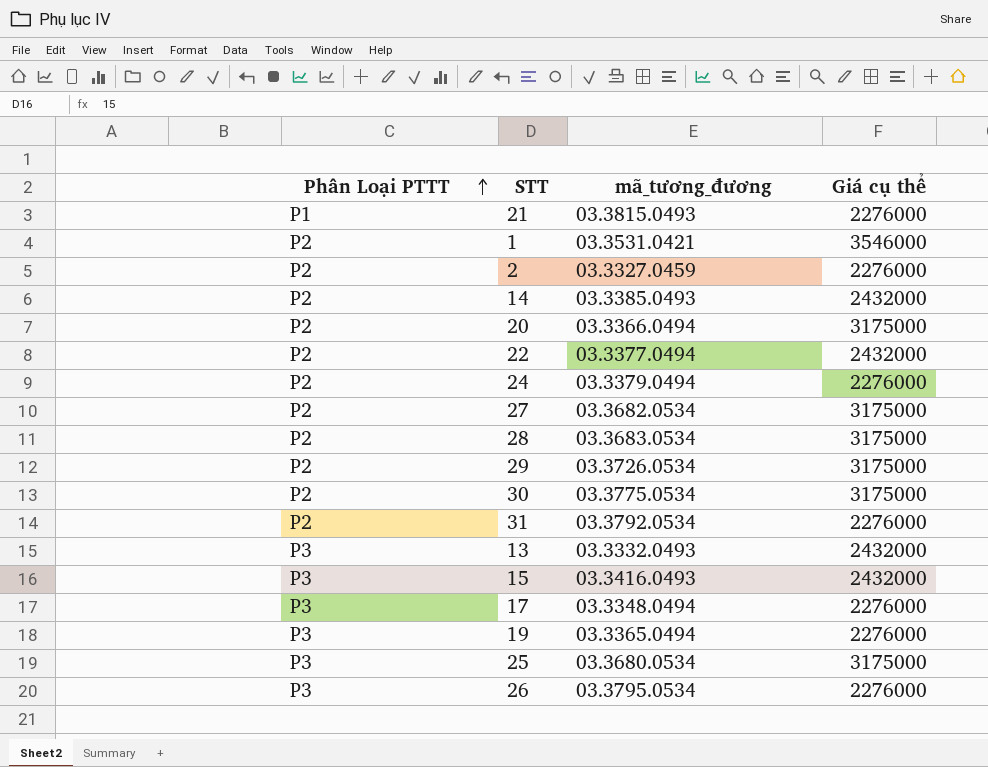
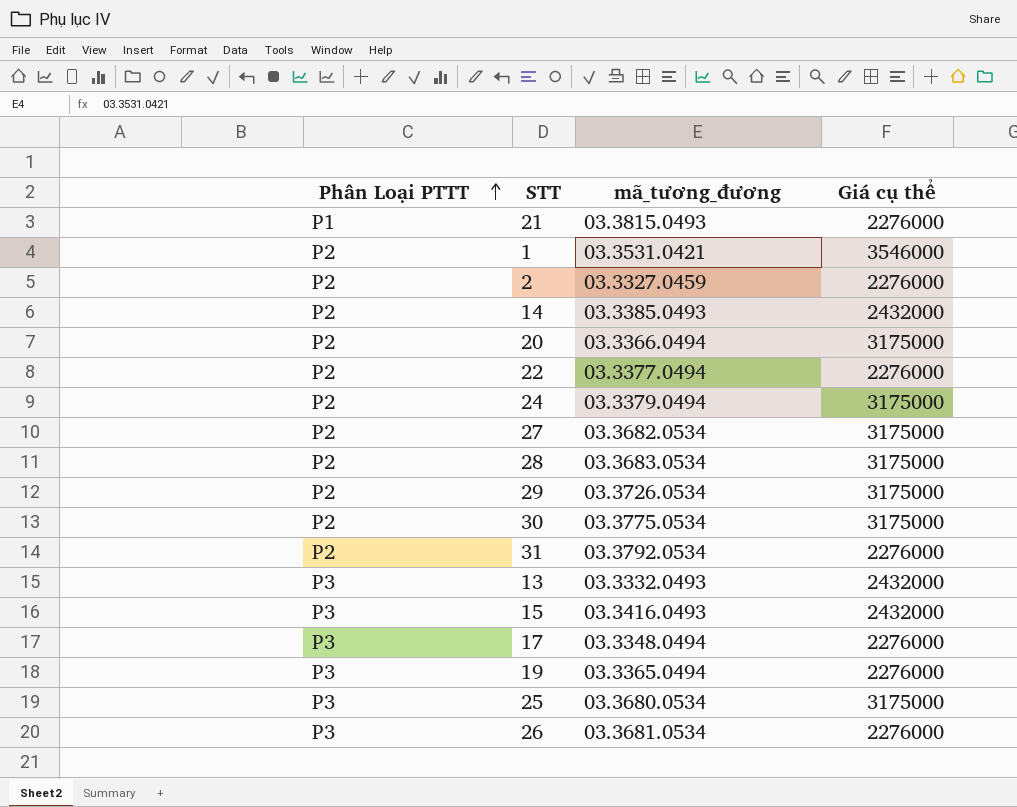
22 | Giá cụ thể: 2432000 -> 2276000
24 | Giá cụ thể: 2276000 -> 3175000
26 | mã_tương_đương: 03.3795.0534 -> 03.3681.0534

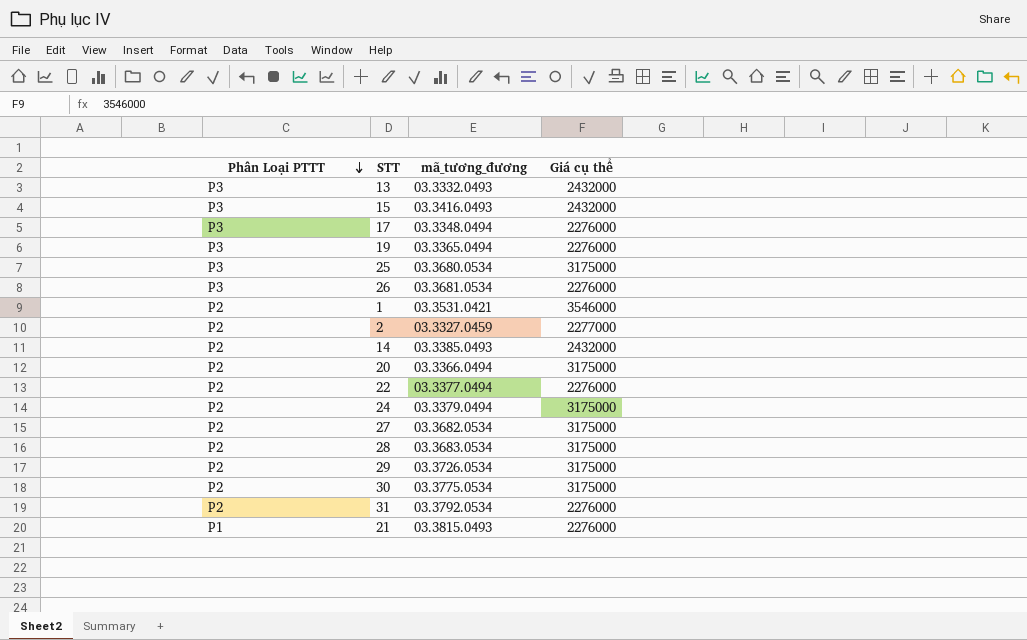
row order: Phân Loại PTTT ascending -> Phân Loại PTTT descending
2 | Giá cụ thể: 2276000 -> 2277000

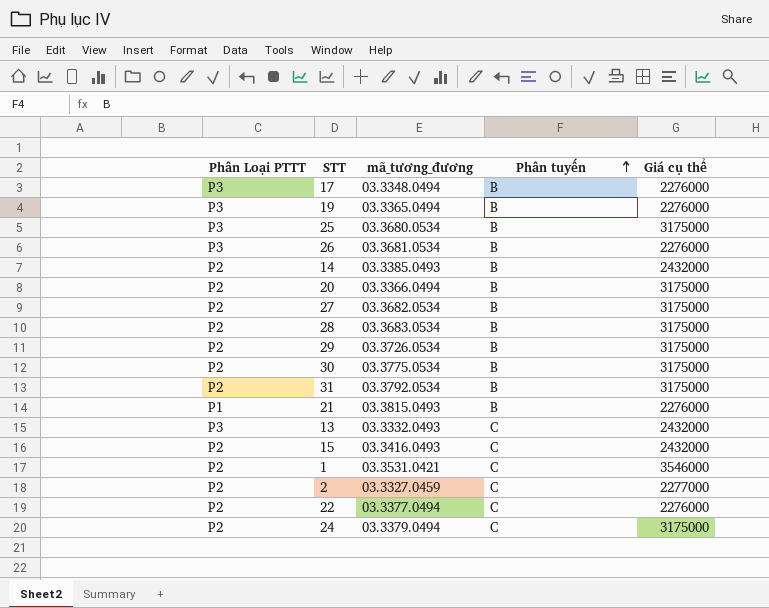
row order: Phân Loại PTTT descending -> Phân tuyến ascending
column Phân tuyến | position: none -> 4
31 | Giá cụ thể: 2276000 -> 3175000
15 | Phân Loại PTTT: P3 -> P2

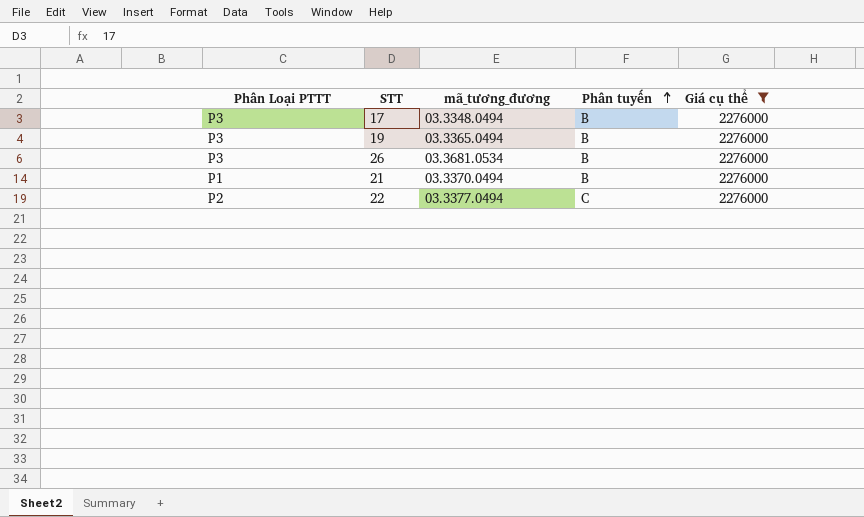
filter: none -> Giá cụ thể = 2276000
21 | mã_tương_đương: 03.3815.0493 -> 03.3370.0494

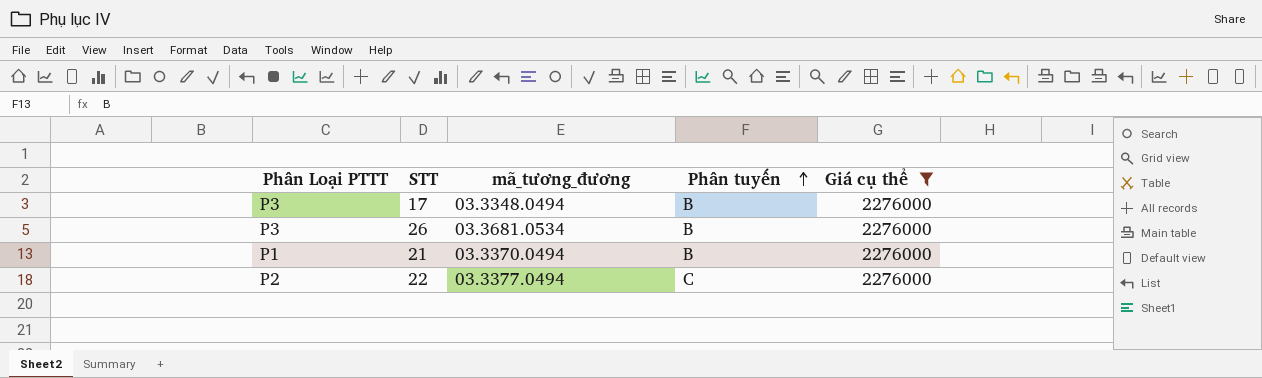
row 19: P3 | 03.3365.0494 | B | 2276000 -> none

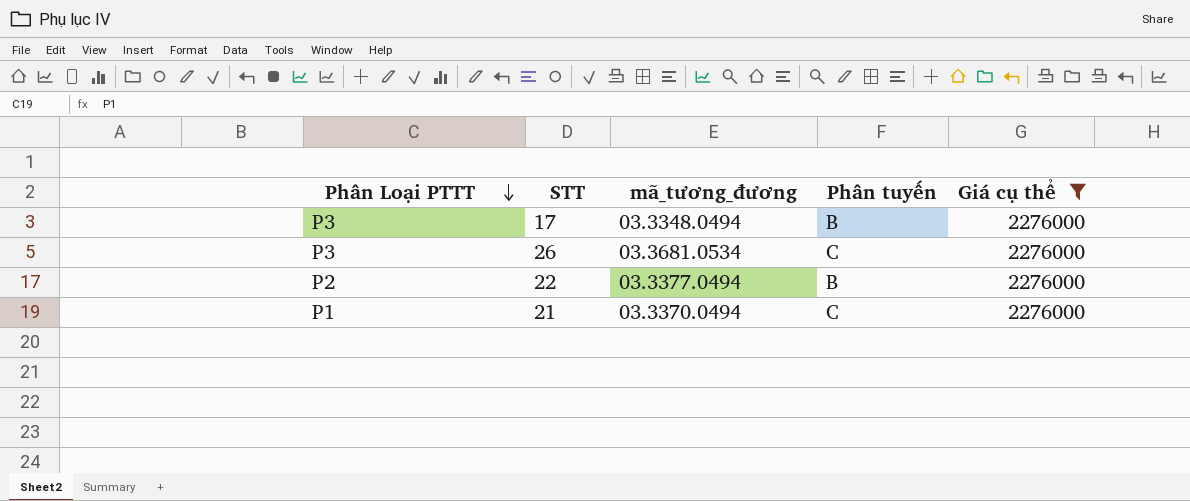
row order: Phân tuyến ascending -> Phân Loại PTTT descending
26 | Phân tuyến: B -> C
22 | Phân tuyến: C -> B
21 | Phân tuyến: B -> C

